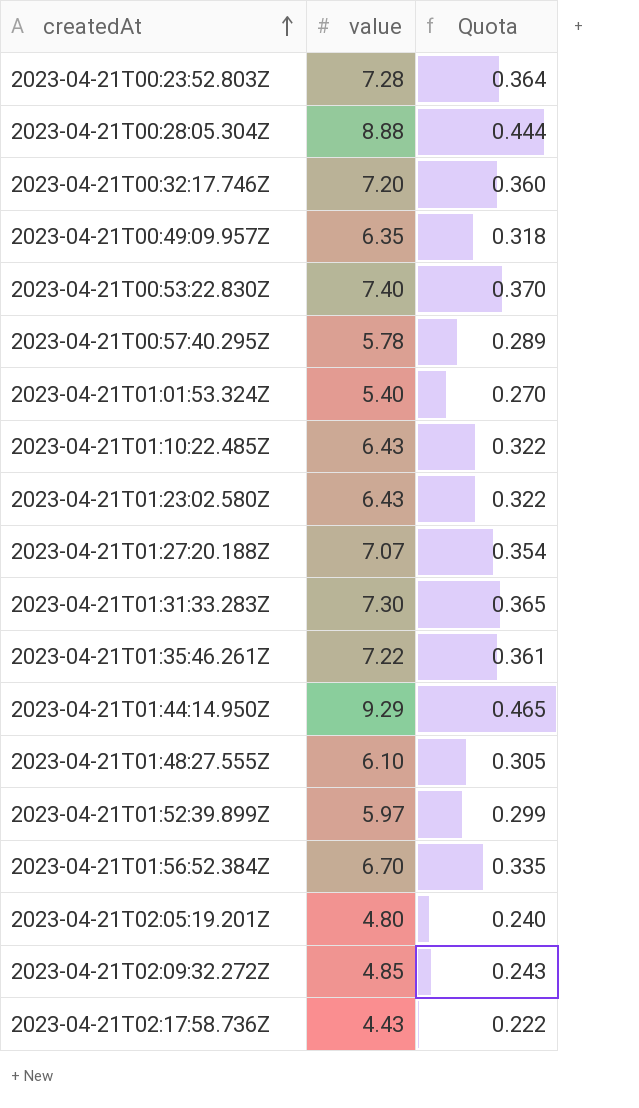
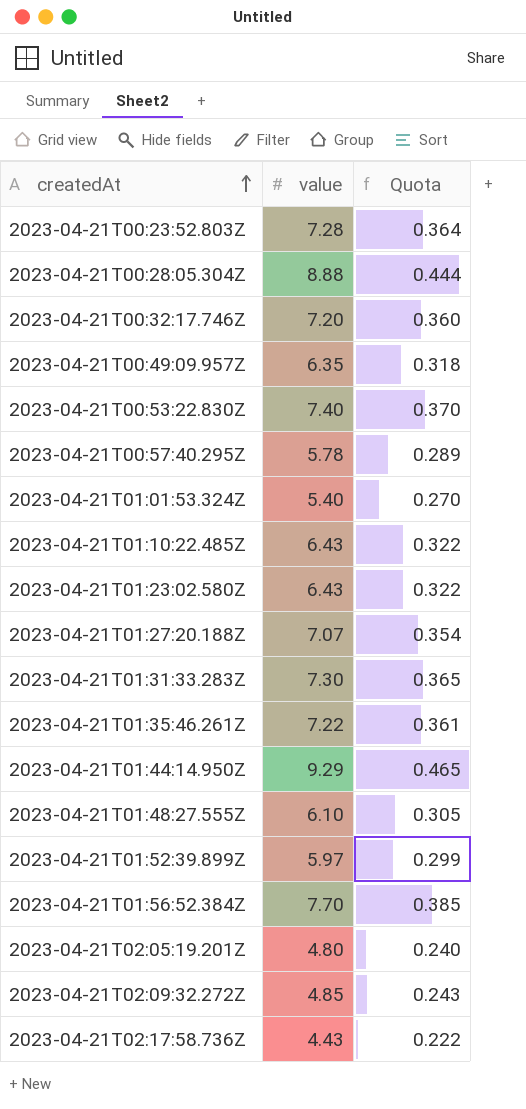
2023-04-21T01:56:52.384Z | value: 6.70 -> 7.70
2023-04-21T01:56:52.384Z | Quota: 0.335 -> 0.385

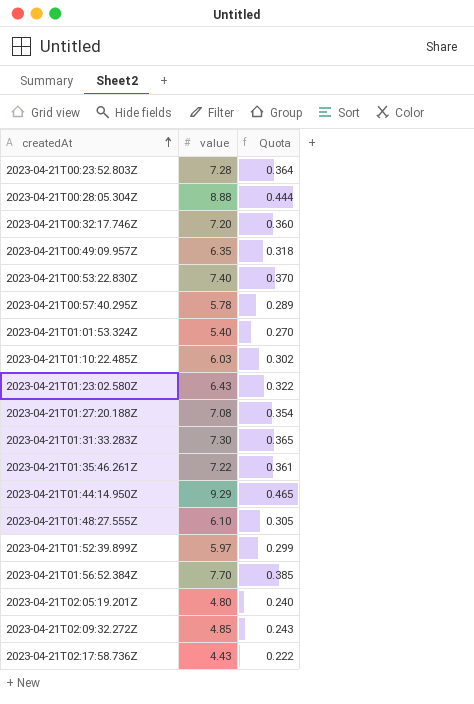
2023-04-21T01:10:22.485Z | value: 6.43 -> 6.03
2023-04-21T01:10:22.485Z | Quota: 0.322 -> 0.302
2023-04-21T01:27:20.188Z | value: 7.07 -> 7.08

